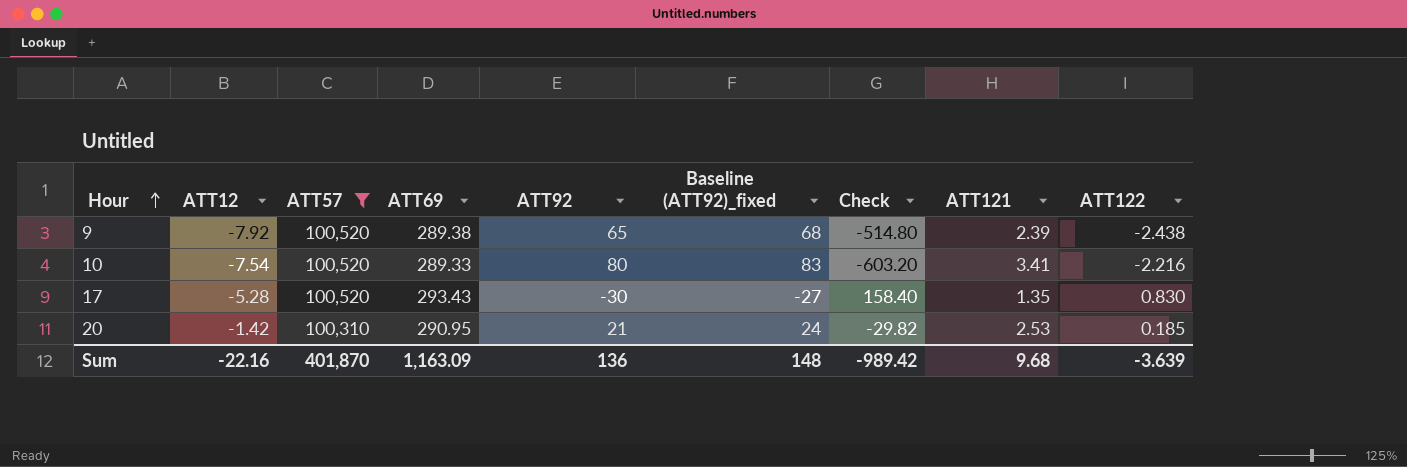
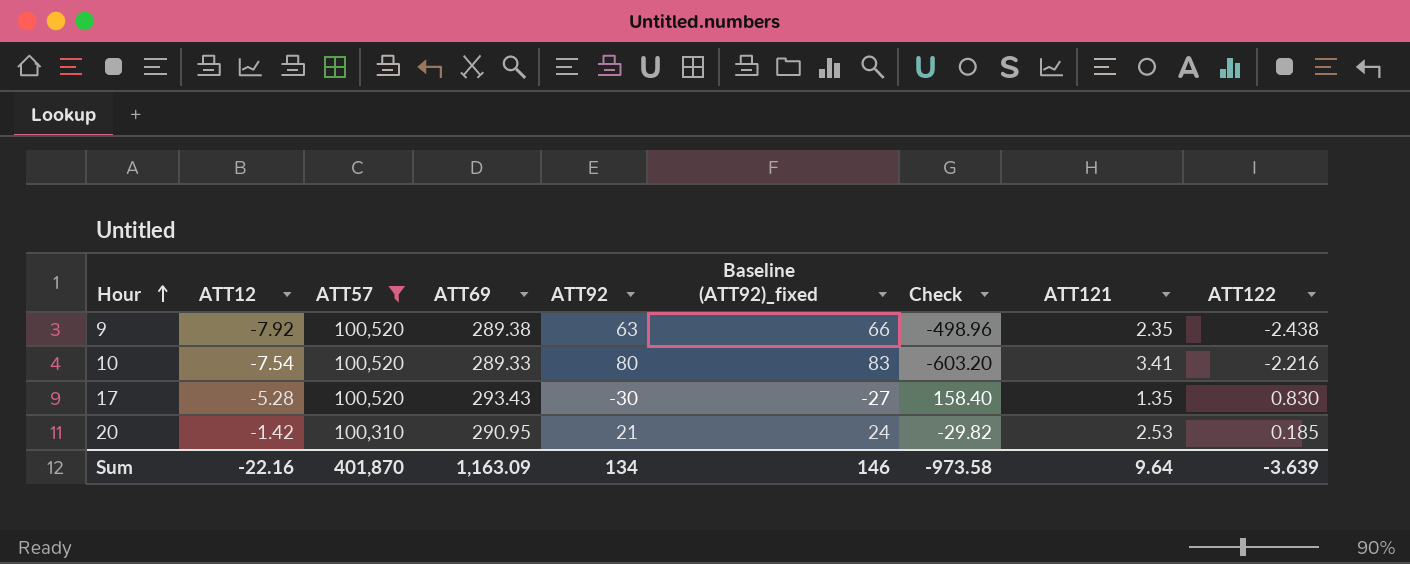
9 | ATT92: 65 -> 63
9 | Baseline (ATT92)_fixed: 68 -> 66
9 | Check: -514.80 -> -498.96
9 | ATT121: 2.39 -> 2.35
Sum | ATT92: 136 -> 134
Sum | Baseline (ATT92)_fixed: 148 -> 146
Sum | Check: -989.42 -> -973.58
Sum | ATT121: 9.68 -> 9.64

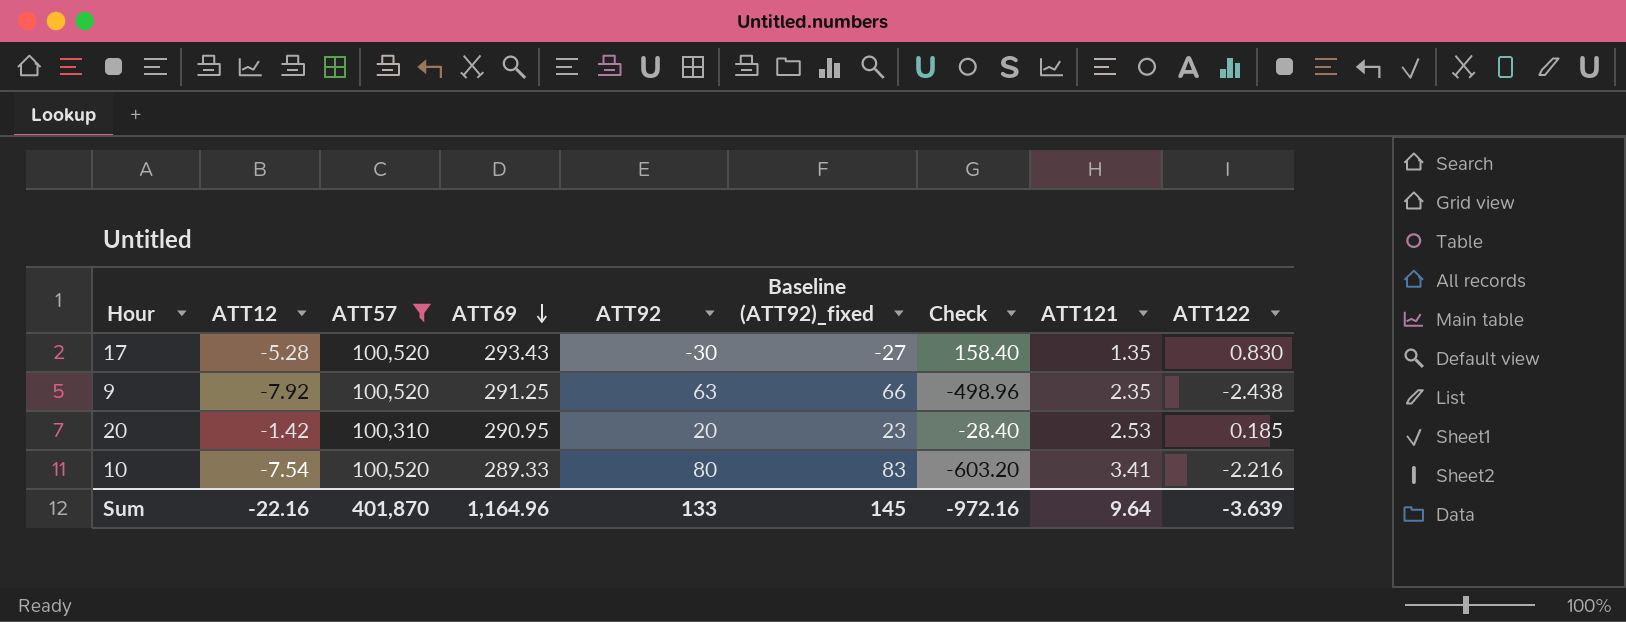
row order: Hour ascending -> ATT69 descending
9 | ATT69: 289.38 -> 291.25
20 | ATT92: 21 -> 20
20 | Baseline (ATT92)_fixed: 24 -> 23
20 | Check: -29.82 -> -28.40
Sum | ATT69: 1,163.09 -> 1,164.96
Sum | ATT92: 134 -> 133
Sum | Baseline (ATT92)_fixed: 146 -> 145
Sum | Check: -973.58 -> -972.16

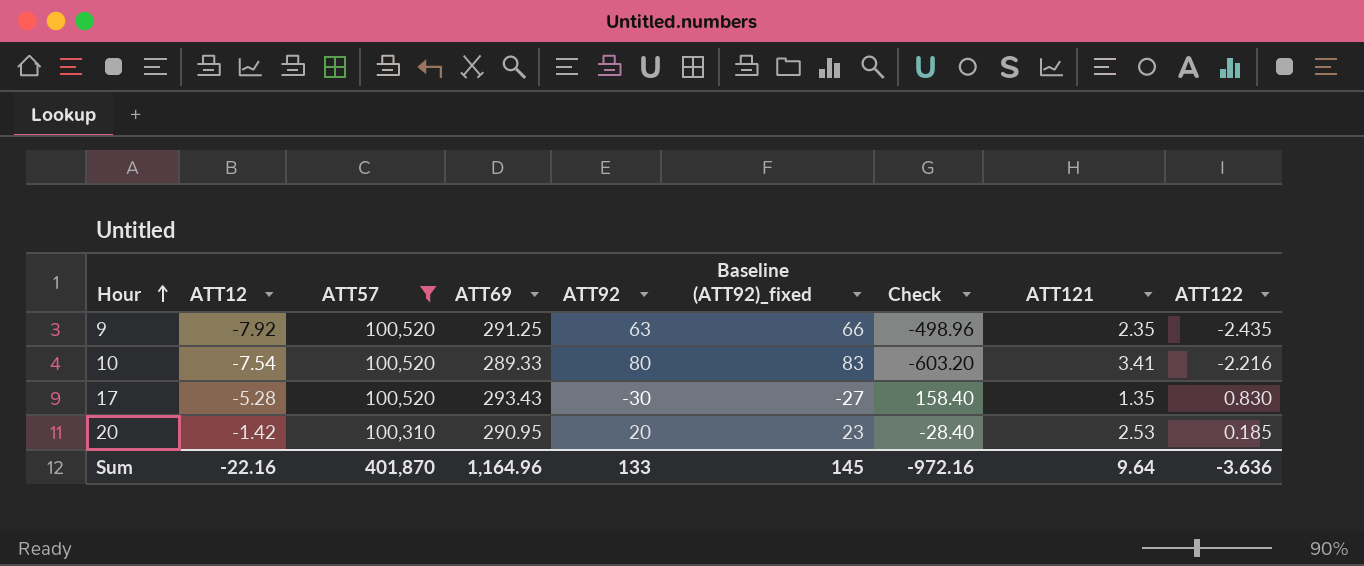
row order: ATT69 descending -> Hour ascending
9 | ATT122: -2.438 -> -2.435
Sum | ATT122: -3.639 -> -3.636

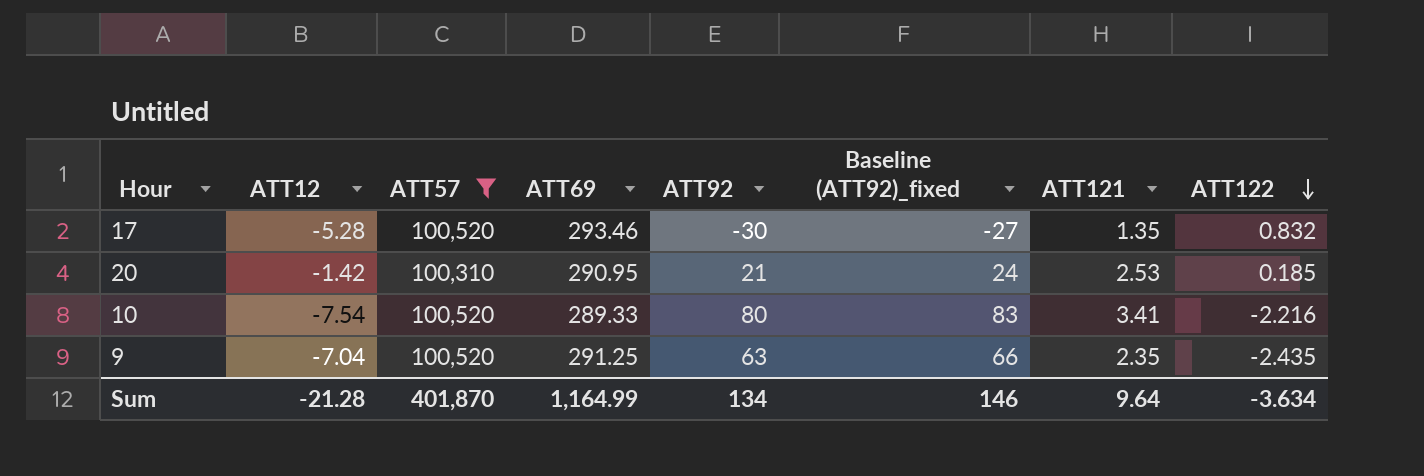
row order: Hour ascending -> ATT122 descending
column Check | formula: [ATT12] * [ATT92] -> none
17 | ATT69: 293.43 -> 293.46
17 | ATT122: 0.830 -> 0.832
20 | ATT92: 20 -> 21
20 | Baseline (ATT92)_fixed: 23 -> 24
9 | ATT12: -7.92 -> -7.04
Sum | ATT12: -22.16 -> -21.28
Sum | ATT69: 1,164.96 -> 1,164.99
Sum | ATT92: 133 -> 134
Sum | Baseline (ATT92)_fixed: 145 -> 146
Sum | ATT122: -3.636 -> -3.634

